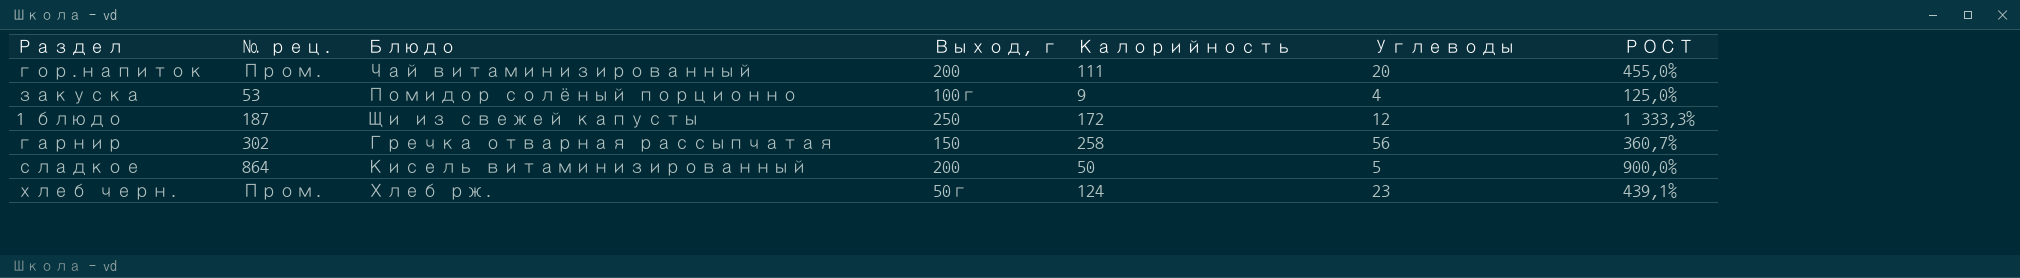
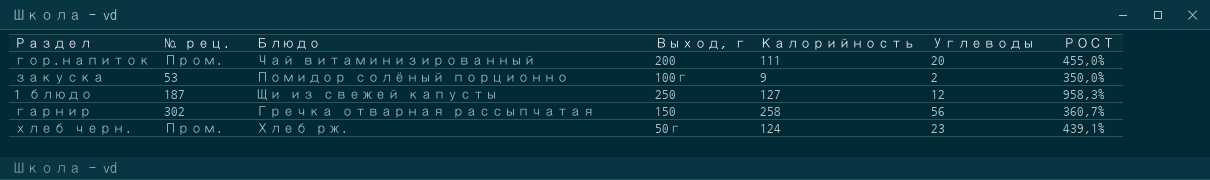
row сладкое: 864 | Кисель витаминизированный | 200 | 50 | 5 | 900,0% -> none
закуска | Углеводы: 4 -> 2
закуска | РОСТ: 125,0% -> 350,0%
1 блюдо | Калорийность: 172 -> 127
1 блюдо | РОСТ: 1 333,3% -> 958,3%

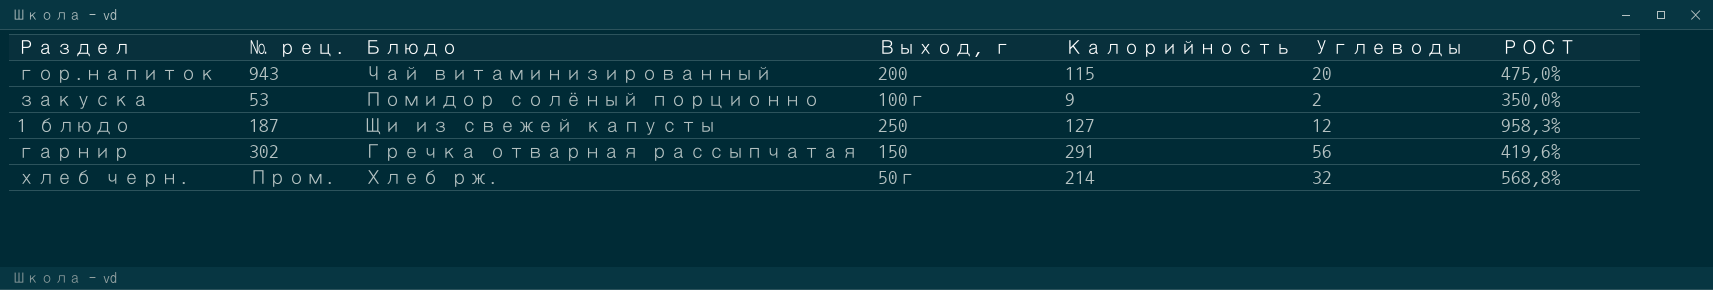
гор.напиток | № рец.: Пром. -> 943
гор.напиток | Калорийность: 111 -> 115
гор.напиток | РОСТ: 455,0% -> 475,0%
гарнир | Калорийность: 258 -> 291
гарнир | РОСТ: 360,7% -> 419,6%
хлеб черн. | Калорийность: 124 -> 214
хлеб черн. | Углеводы: 23 -> 32
хлеб черн. | РОСТ: 439,1% -> 568,8%

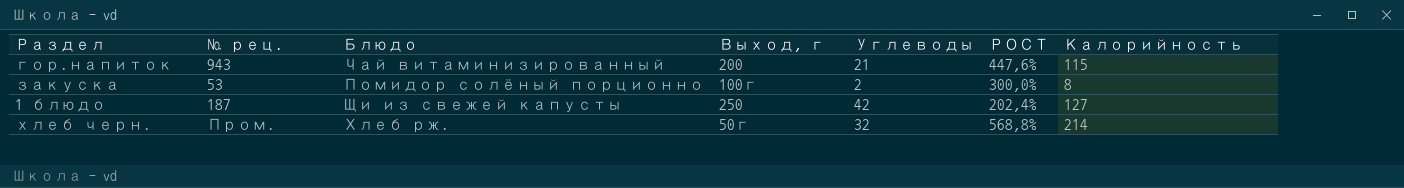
column Калорийность | position: 5 -> 7
row гарнир: 302 | Гречка отварная рассыпчатая | 150 | 291 | 56 | 419,6% -> none
гор.напиток | Углеводы: 20 -> 21
гор.напиток | РОСТ: 475,0% -> 447,6%
закуска | РОСТ: 350,0% -> 300,0%
закуска | Калорийность: 9 -> 8
1 блюдо | Углеводы: 12 -> 42
1 блюдо | РОСТ: 958,3% -> 202,4%

